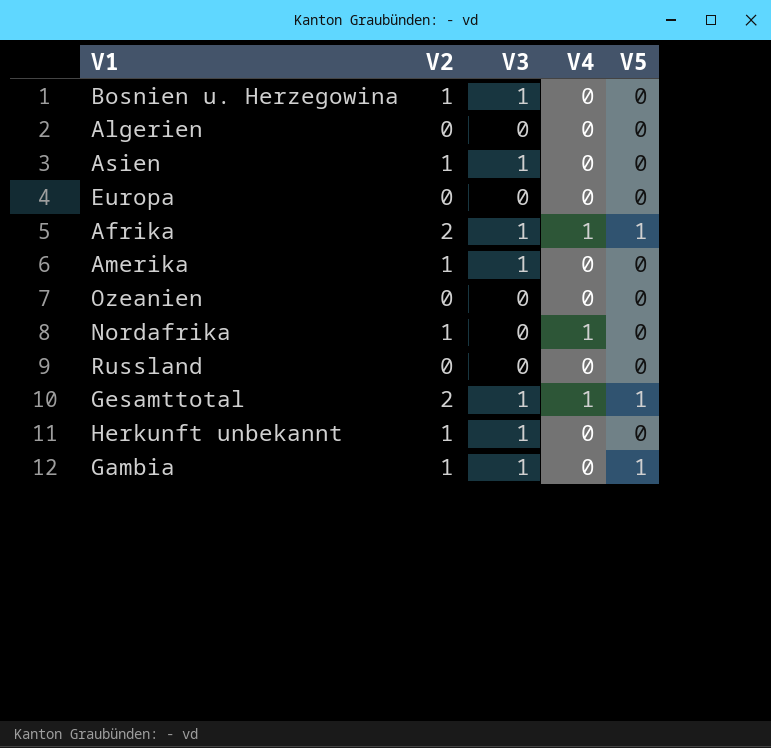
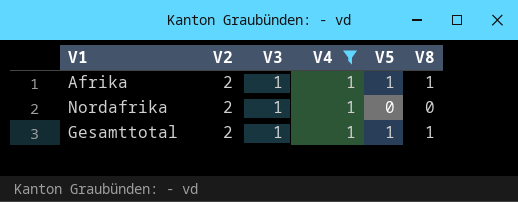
filter: none -> V4 = 1
column V8 | position: none -> 6
Nordafrika | V2: 1 -> 2
Nordafrika | V3: 0 -> 1

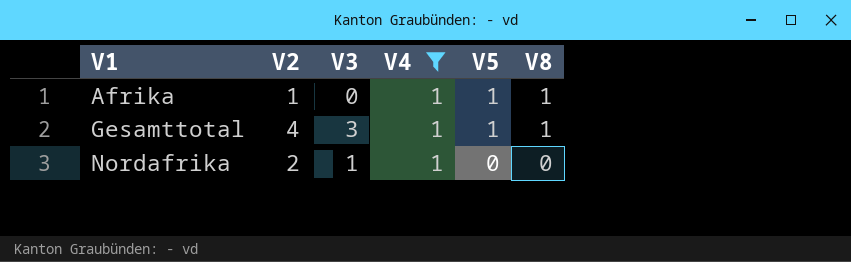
row order: none -> V1 ascending
Afrika | V2: 2 -> 1
Afrika | V3: 1 -> 0
Gesamttotal | V2: 2 -> 4
Gesamttotal | V3: 1 -> 3

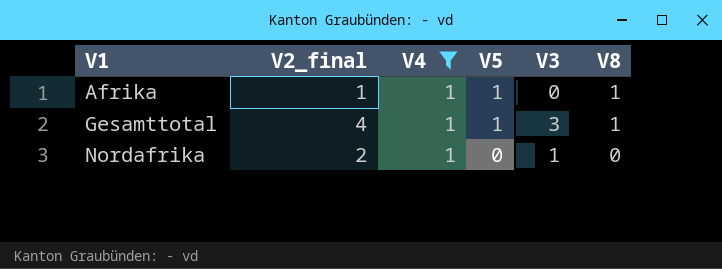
column name: V2 -> V2_final
column V3 | position: 3 -> 5

